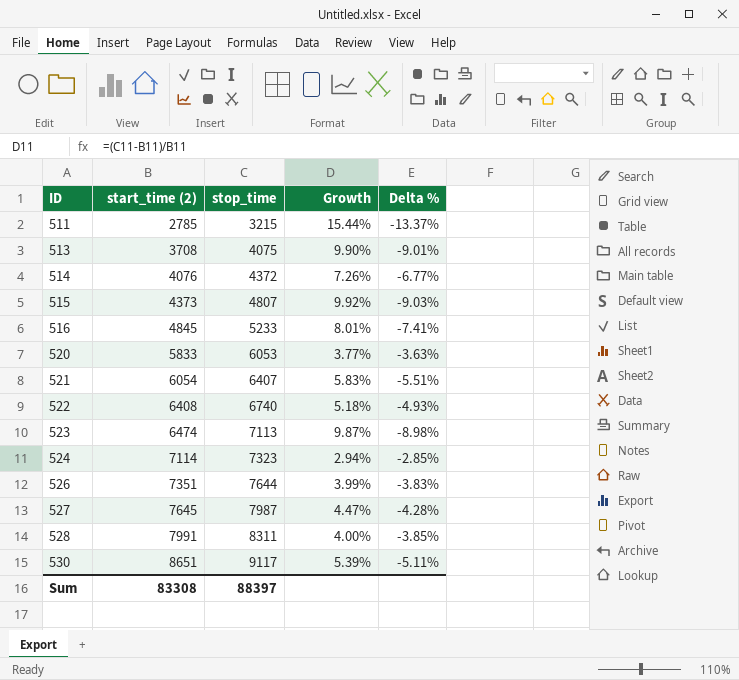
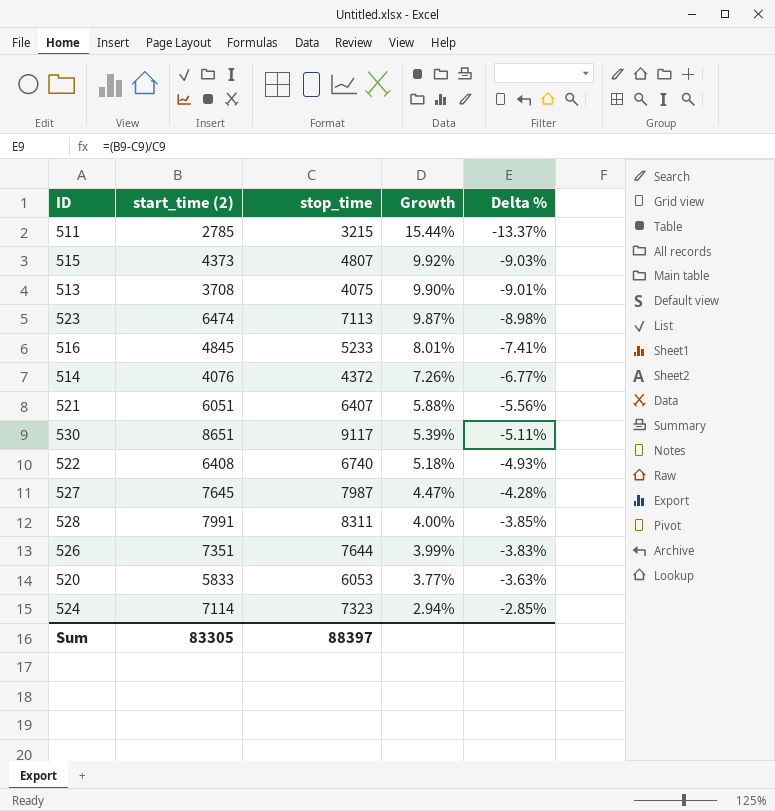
row order: ID ascending -> Growth descending
521 | start_time (2): 6054 -> 6051
521 | Growth: 5.83% -> 5.88%
521 | Delta %: -5.51% -> -5.56%
Sum | start_time (2): 83308 -> 83305

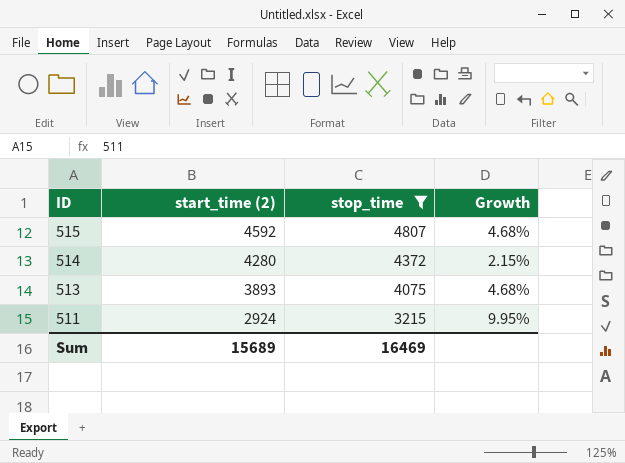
filter: none -> stop_time <= 4807
row order: Growth descending -> ID descending
column Delta % | formula: ([start_time (2)] - [stop_time]) / [stop_time] -> none
515 | start_time (2): 4373 -> 4592
515 | Growth: 9.92% -> 4.68%
514 | start_time (2): 4076 -> 4280
514 | Growth: 7.26% -> 2.15%
513 | start_time (2): 3708 -> 3893
513 | Growth: 9.90% -> 4.68%
511 | start_time (2): 2785 -> 2924
511 | Growth: 15.44% -> 9.95%
Sum | start_time (2): 83305 -> 15689
Sum | stop_time: 88397 -> 16469

